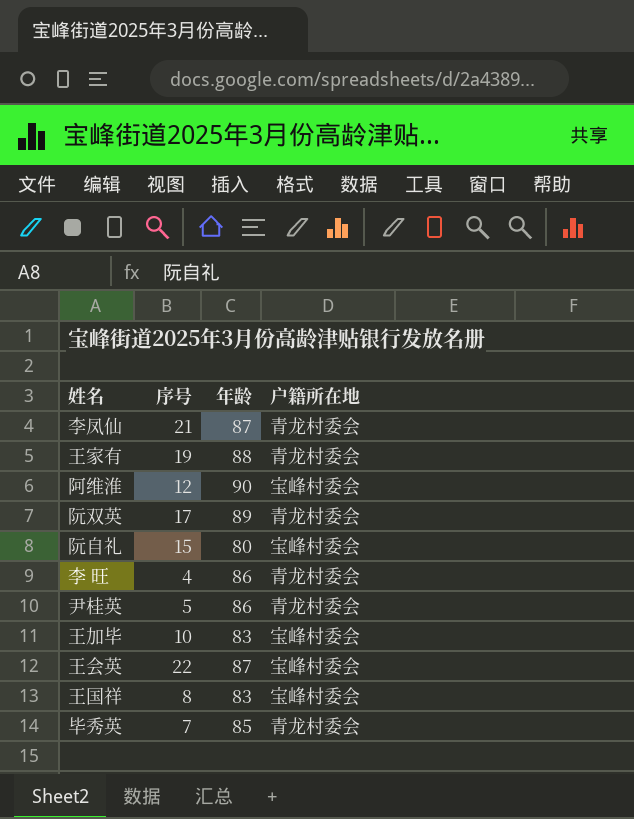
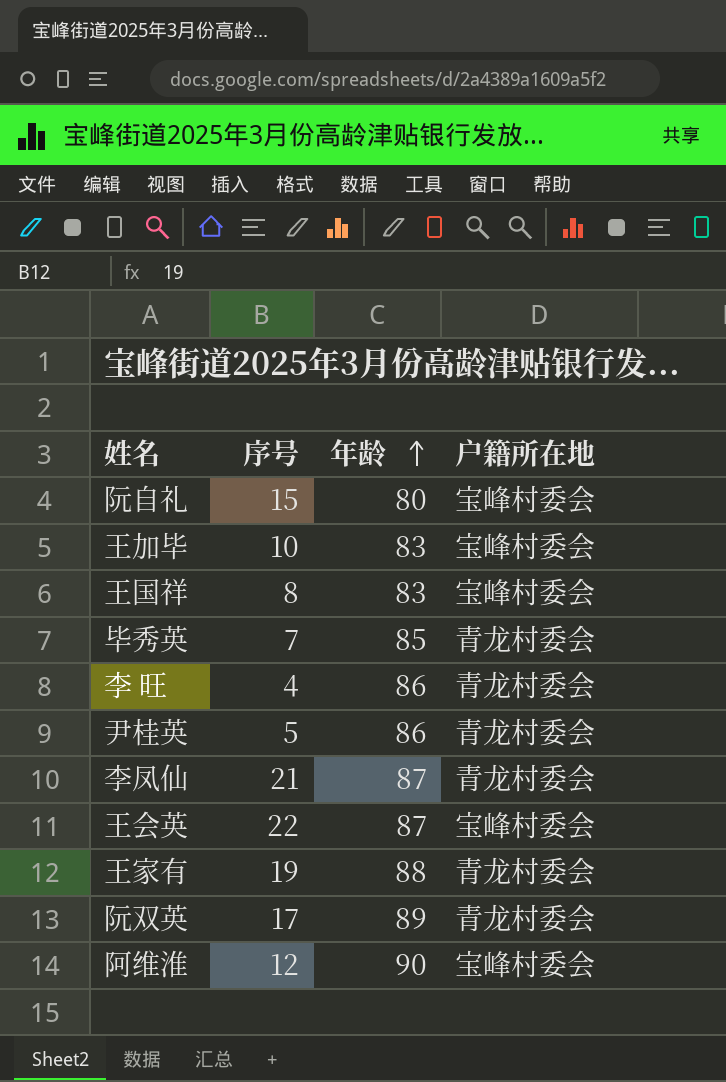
row order: none -> 年龄 ascending

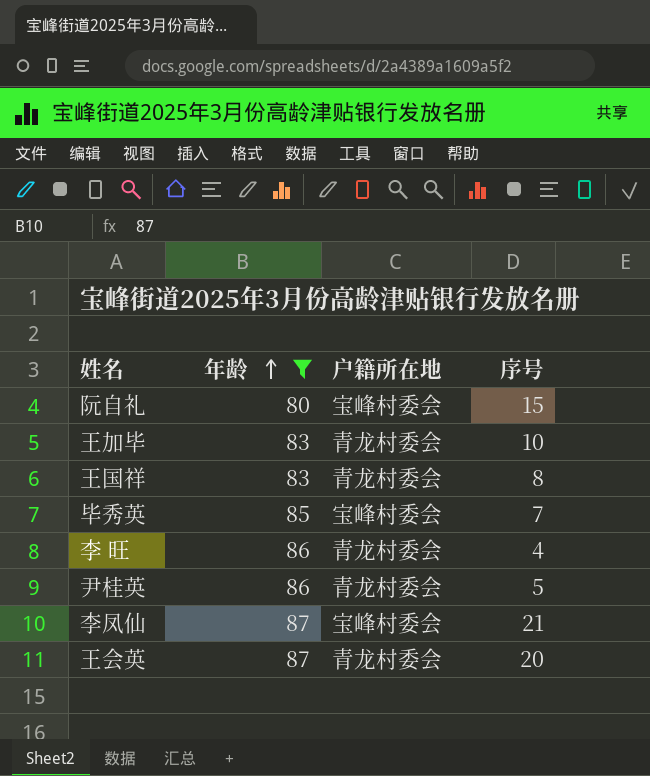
filter: none -> 年龄 <= 87
column 序号 | position: 2 -> 4
王加毕 | 户籍所在地: 宝峰村委会 -> 青龙村委会
王国祥 | 户籍所在地: 宝峰村委会 -> 青龙村委会
毕秀英 | 户籍所在地: 青龙村委会 -> 宝峰村委会
李凤仙 | 户籍所在地: 青龙村委会 -> 宝峰村委会
王会英 | 户籍所在地: 宝峰村委会 -> 青龙村委会
王会英 | 序号: 22 -> 20

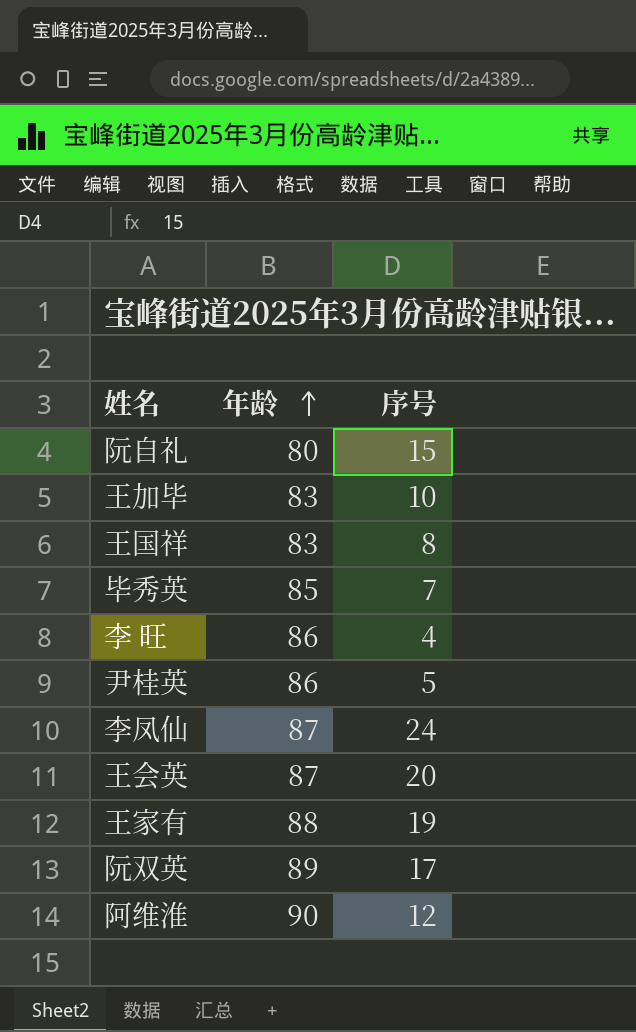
filter: 年龄 <= 87 -> none
column 户籍所在地 | position: 3 -> none
李凤仙 | 序号: 21 -> 24

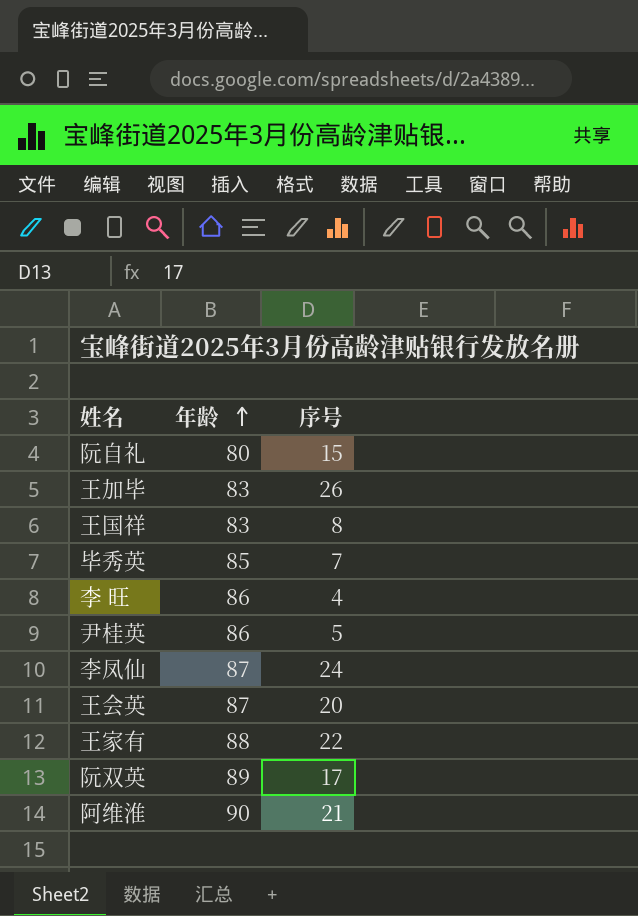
王加毕 | 序号: 10 -> 26
王家有 | 序号: 19 -> 22
阿维淮 | 序号: 12 -> 21

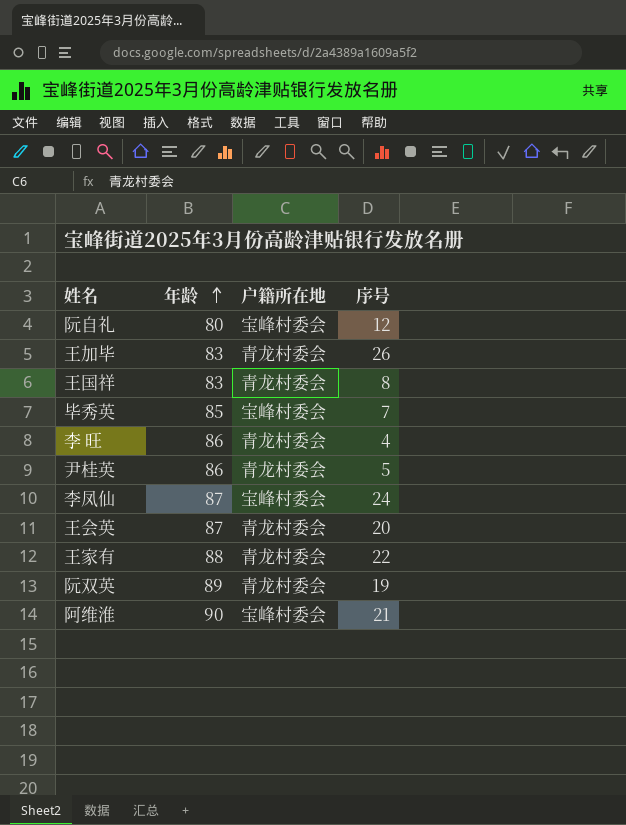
column 户籍所在地 | position: none -> 3
阮自礼 | 序号: 15 -> 12
阮双英 | 序号: 17 -> 19

